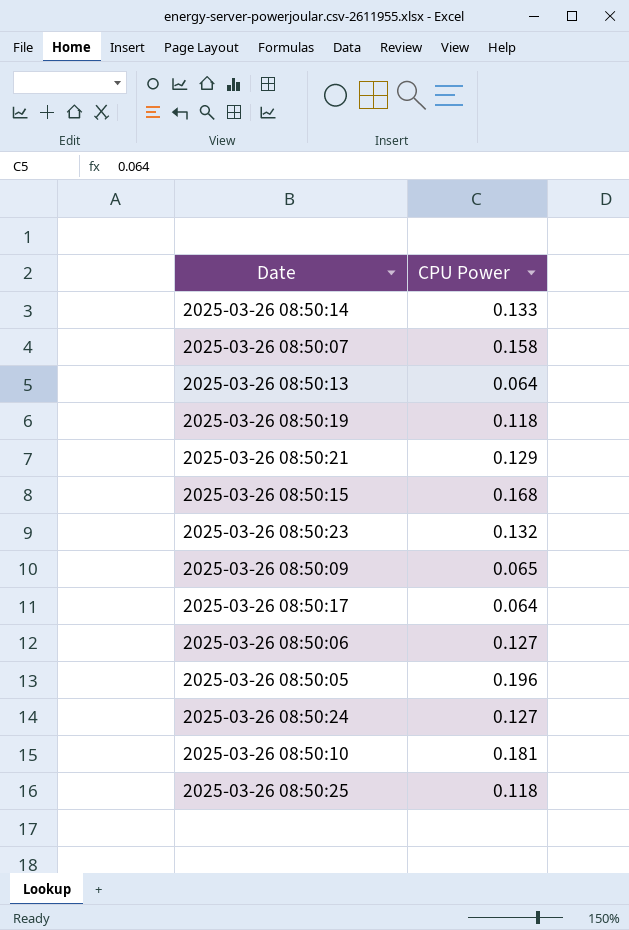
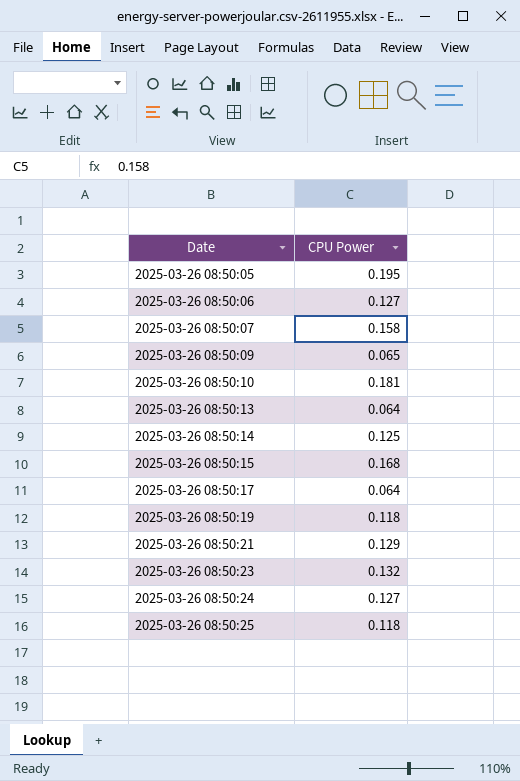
row order: none -> Date ascending
2025-03-26 08:50:05 | CPU Power: 0.196 -> 0.195
2025-03-26 08:50:14 | CPU Power: 0.133 -> 0.125

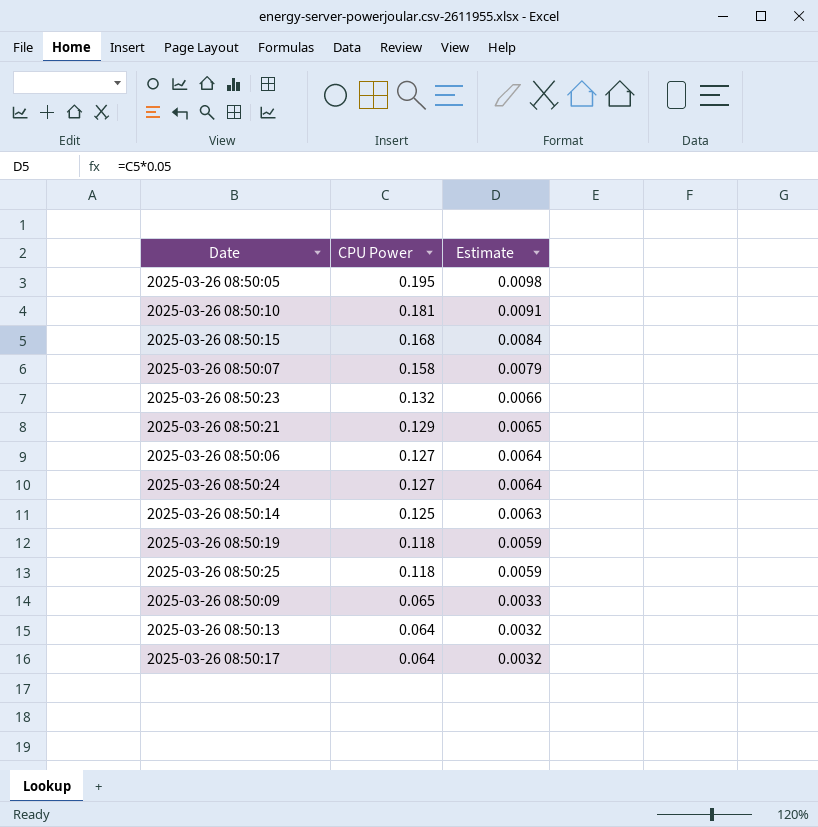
row order: Date ascending -> CPU Power descending
column Estimate | formula: none -> [CPU Power] * 0.05

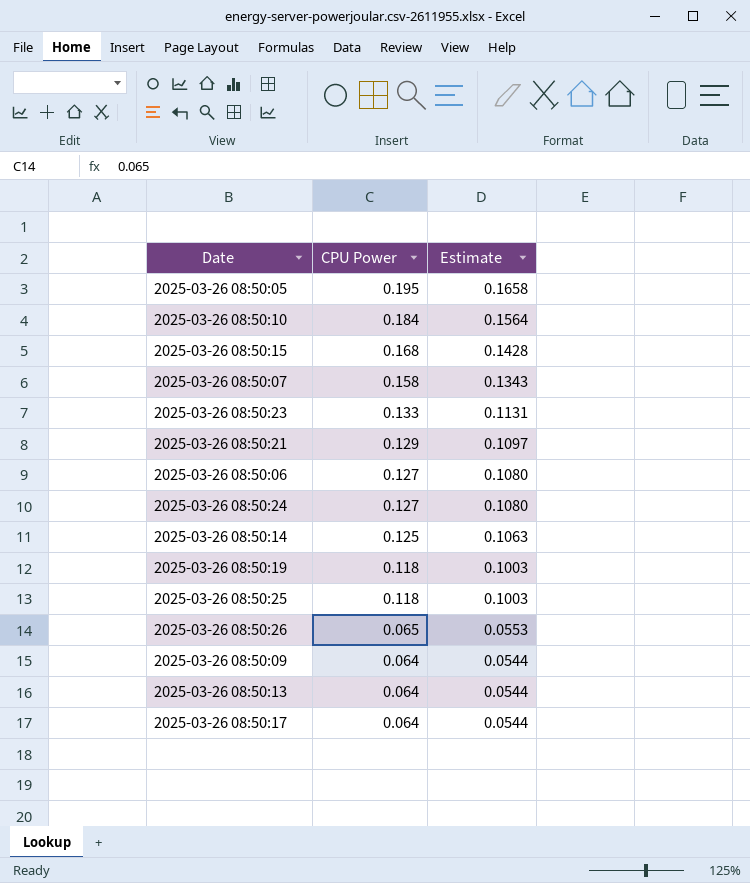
column Estimate | formula: [CPU Power] * 0.05 -> [CPU Power] * 0.85
2025-03-26 08:50:10 | CPU Power: 0.181 -> 0.184
2025-03-26 08:50:23 | CPU Power: 0.132 -> 0.133
row 2025-03-26 08:50:26: none -> 0.065 | 0.0553
2025-03-26 08:50:09 | CPU Power: 0.065 -> 0.064

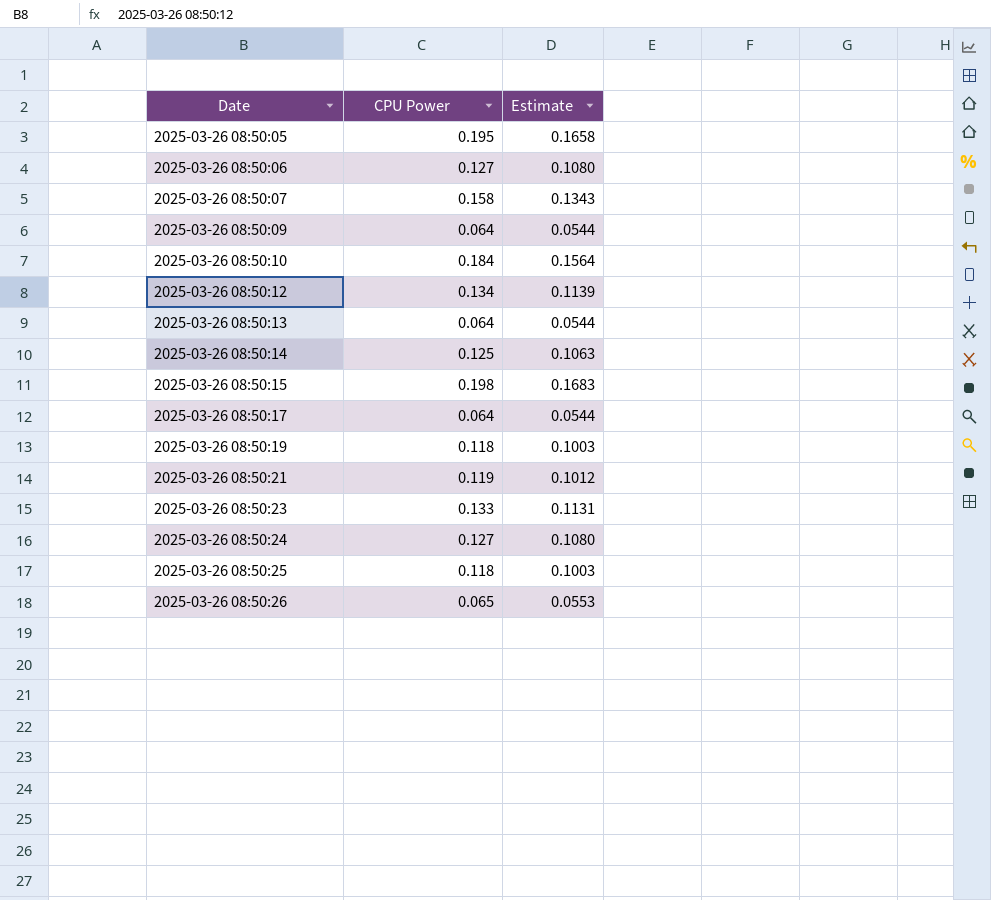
row order: CPU Power descending -> Date ascending
row 2025-03-26 08:50:12: none -> 0.134 | 0.1139
2025-03-26 08:50:15 | CPU Power: 0.168 -> 0.198
2025-03-26 08:50:15 | Estimate: 0.1428 -> 0.1683
2025-03-26 08:50:21 | CPU Power: 0.129 -> 0.119
2025-03-26 08:50:21 | Estimate: 0.1097 -> 0.1012

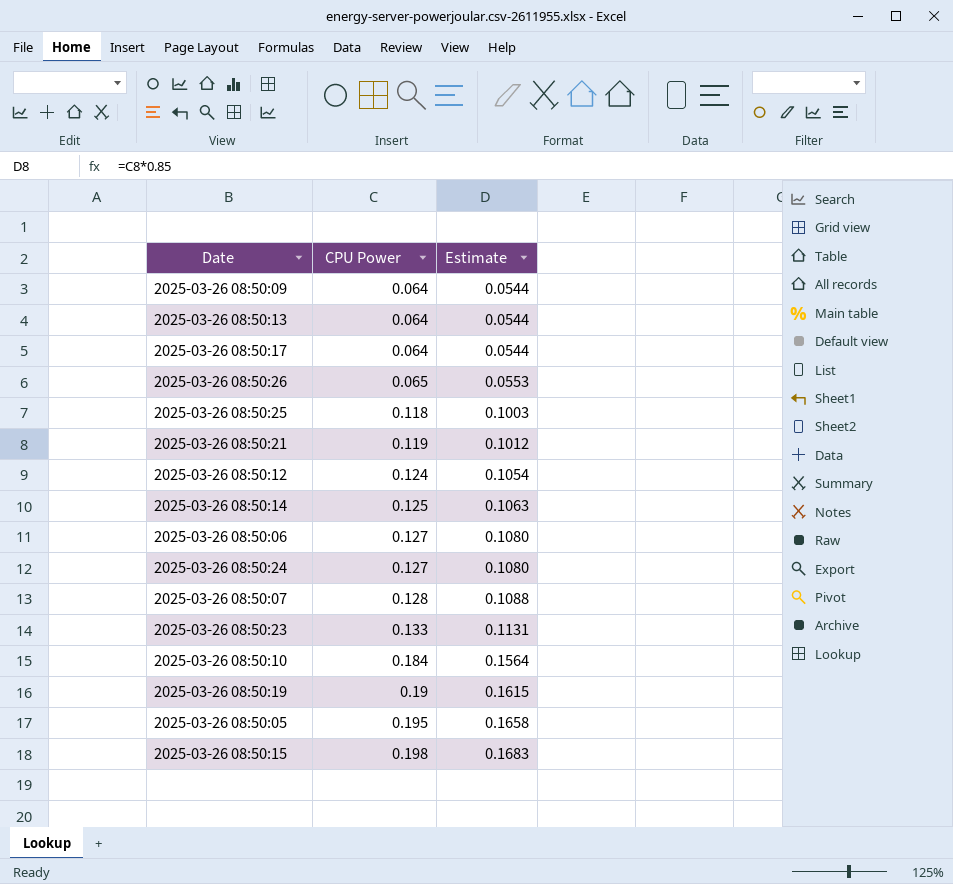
row order: Date ascending -> CPU Power ascending
2025-03-26 08:50:12 | CPU Power: 0.134 -> 0.124
2025-03-26 08:50:12 | Estimate: 0.1139 -> 0.1054
2025-03-26 08:50:07 | CPU Power: 0.158 -> 0.128
2025-03-26 08:50:07 | Estimate: 0.1343 -> 0.1088
2025-03-26 08:50:19 | CPU Power: 0.118 -> 0.19
2025-03-26 08:50:19 | Estimate: 0.1003 -> 0.1615

